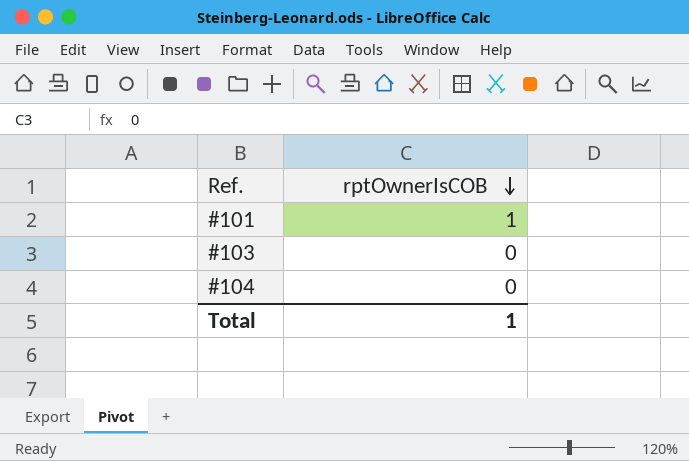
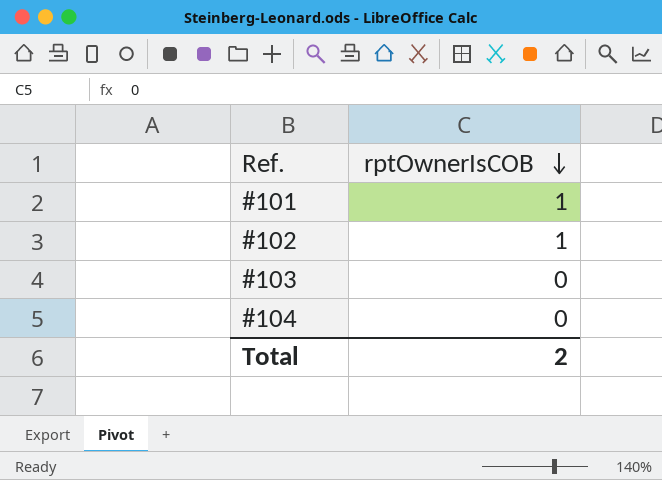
row #102: none -> 1
Total | rptOwnerIsCOB: 1 -> 2

